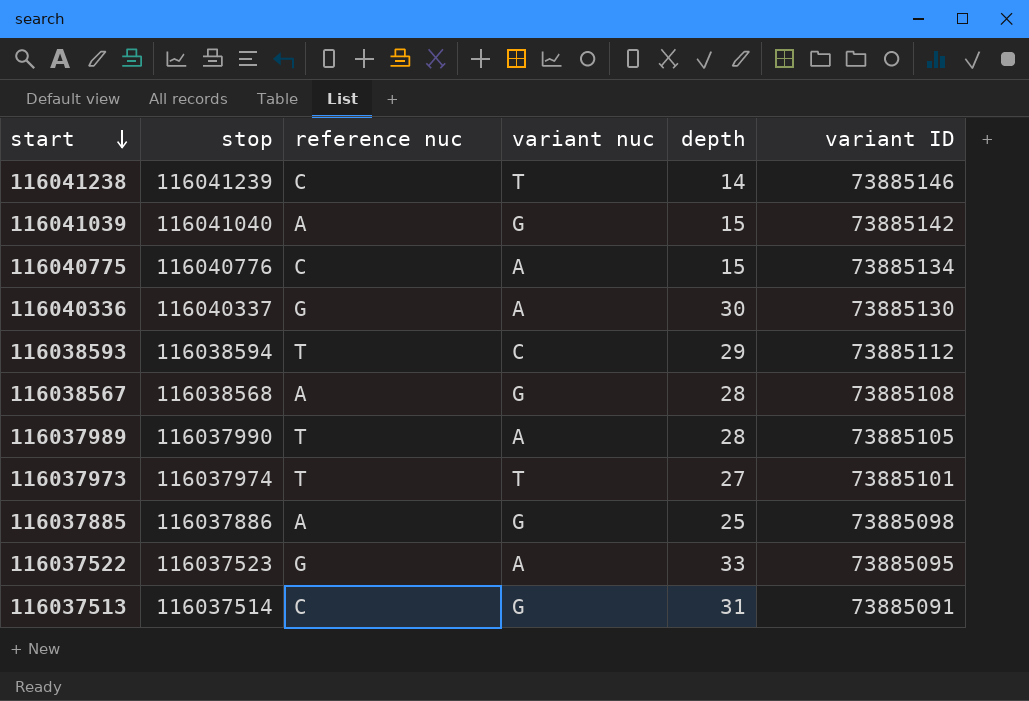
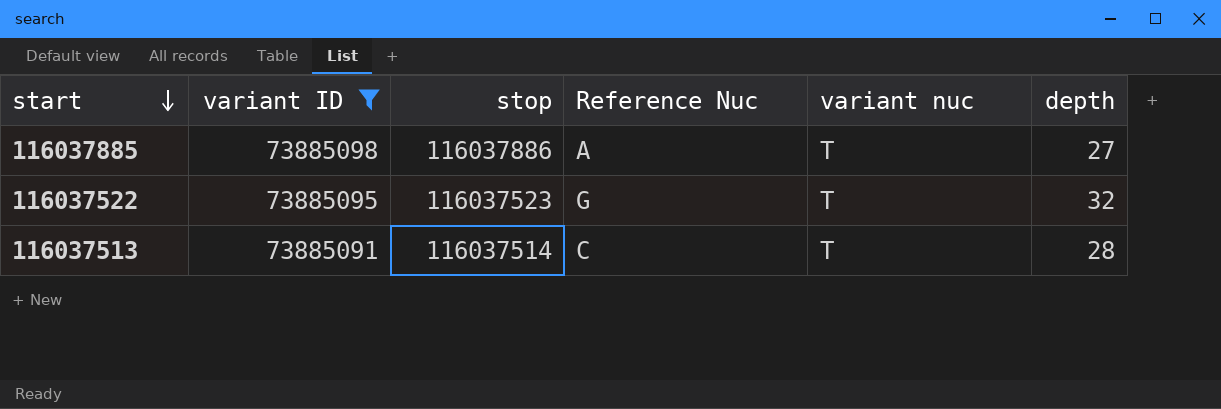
filter: none -> variant ID <= 73885098
column variant ID | position: 6 -> 2
column name: reference nuc -> Reference Nuc
116037885 | variant nuc: G -> T
116037885 | depth: 25 -> 27
116037522 | variant nuc: A -> T
116037522 | depth: 33 -> 32
116037513 | variant nuc: G -> T
116037513 | depth: 31 -> 28

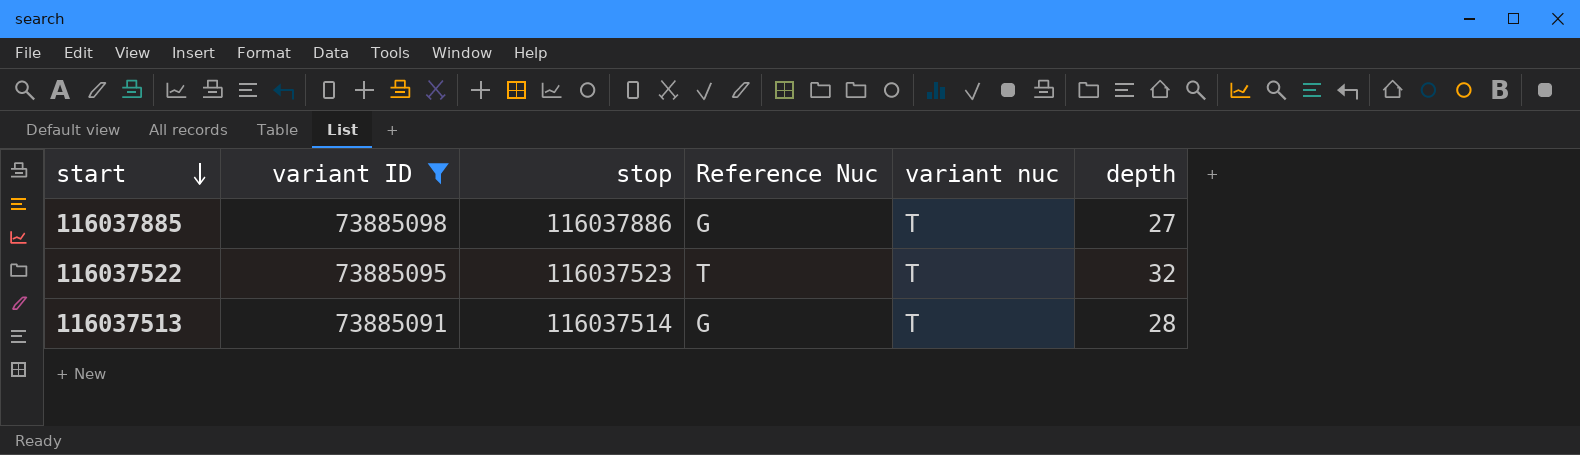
116037885 | Reference Nuc: A -> G
116037522 | Reference Nuc: G -> T
116037513 | Reference Nuc: C -> G

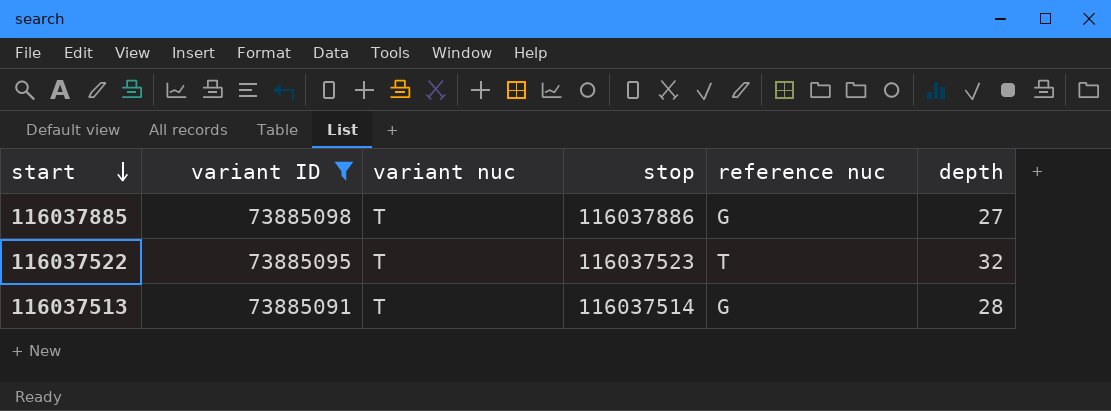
column variant nuc | position: 5 -> 3
column name: Reference Nuc -> reference nuc

